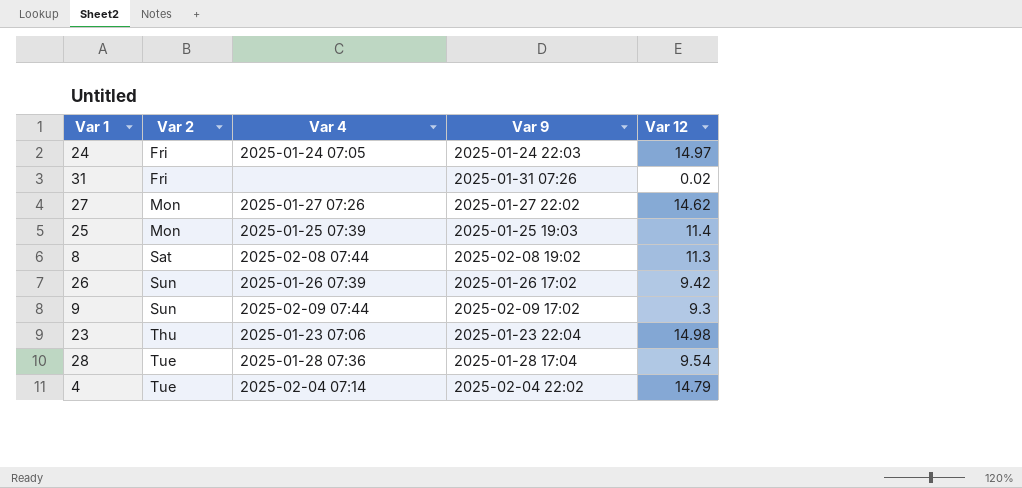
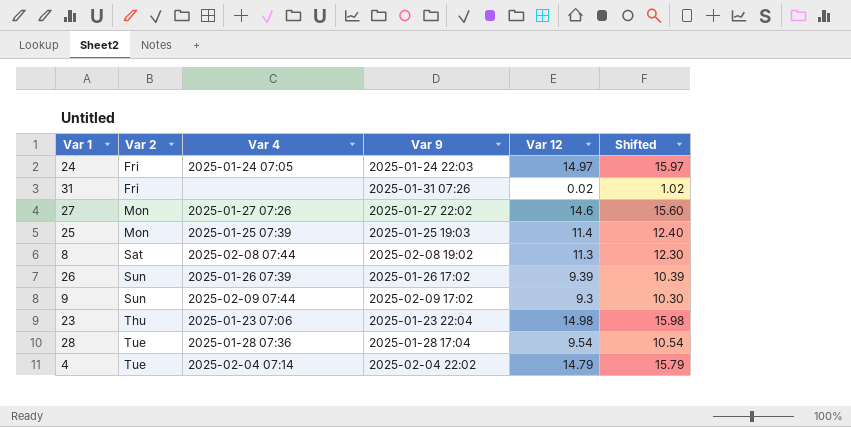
column Shifted | formula: none -> [Var 12] + 1
27 | Var 12: 14.62 -> 14.6
26 | Var 12: 9.42 -> 9.39

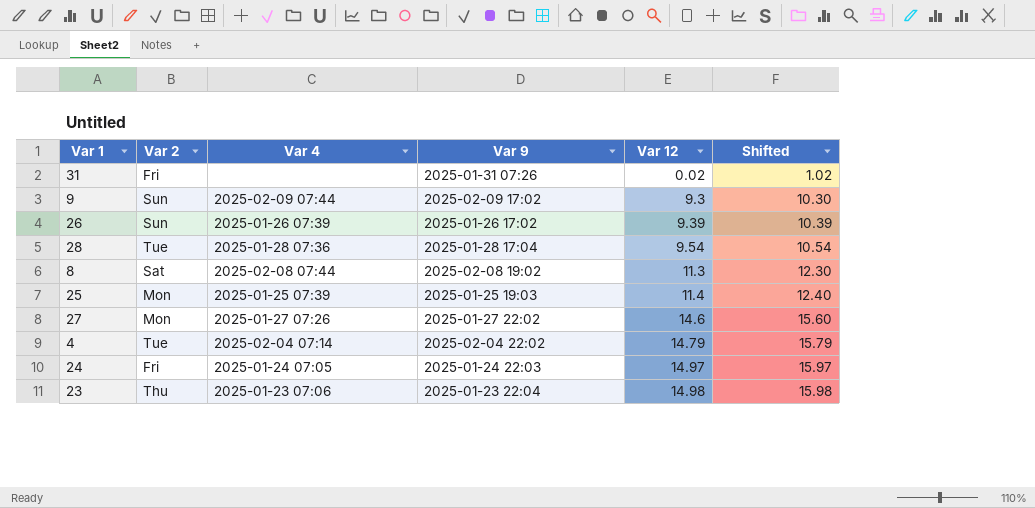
row order: Var 2 ascending -> Var 12 ascending

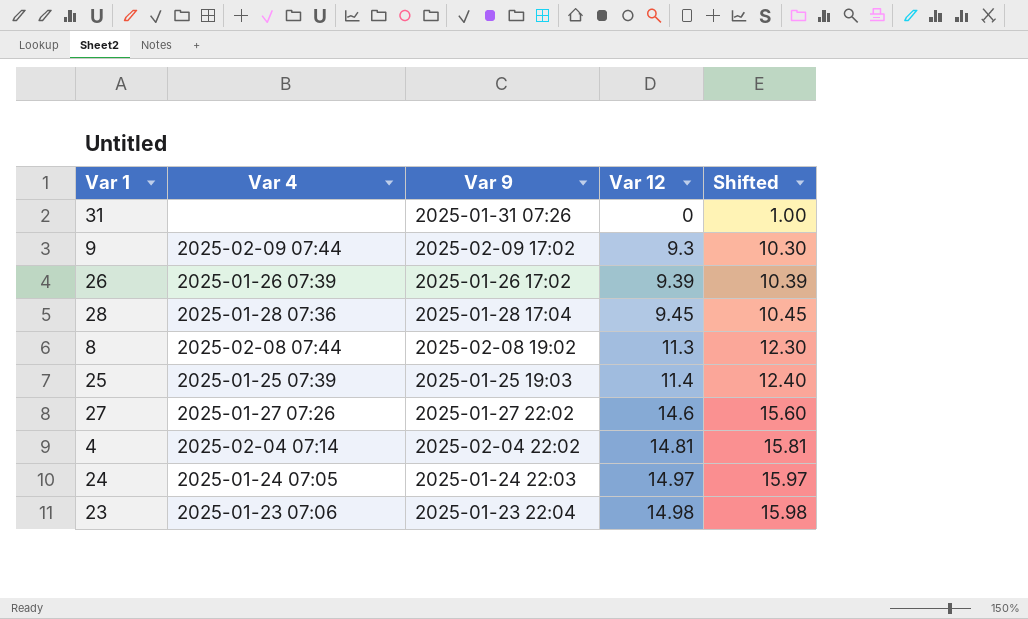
column Var 2 | position: 2 -> none
31 | Var 12: 0.02 -> 0
31 | Shifted: 1.02 -> 1.00
28 | Var 12: 9.54 -> 9.45
28 | Shifted: 10.54 -> 10.45
4 | Var 12: 14.79 -> 14.81
4 | Shifted: 15.79 -> 15.81

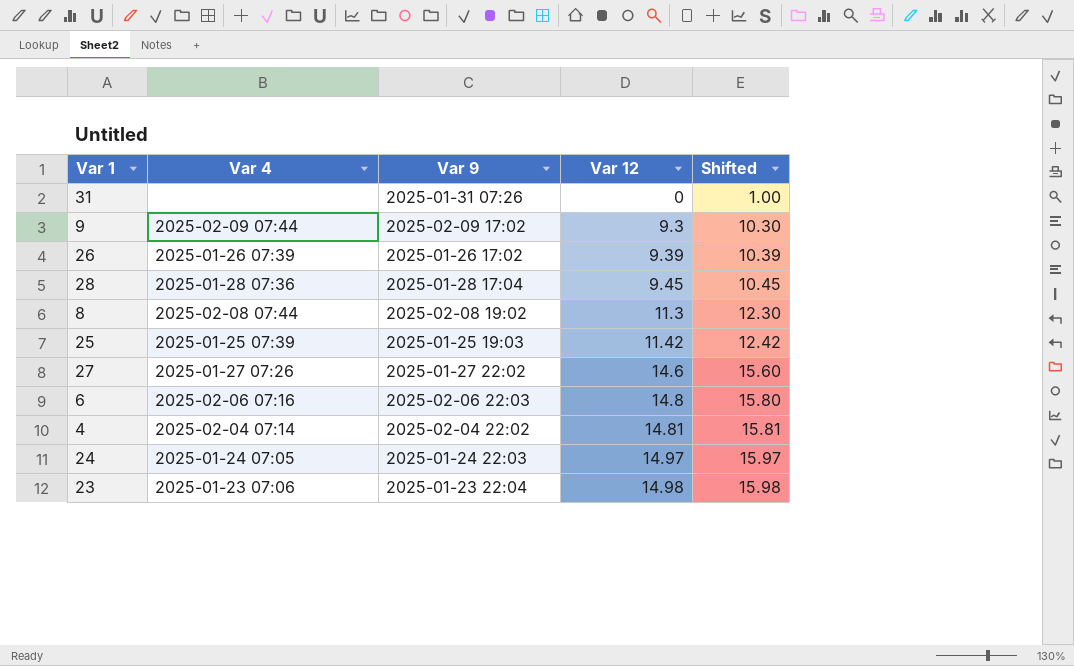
25 | Var 12: 11.4 -> 11.42
25 | Shifted: 12.40 -> 12.42
row 6: none -> 2025-02-06 07:16 | 2025-02-06 22:03 | 14.8 | 15.80

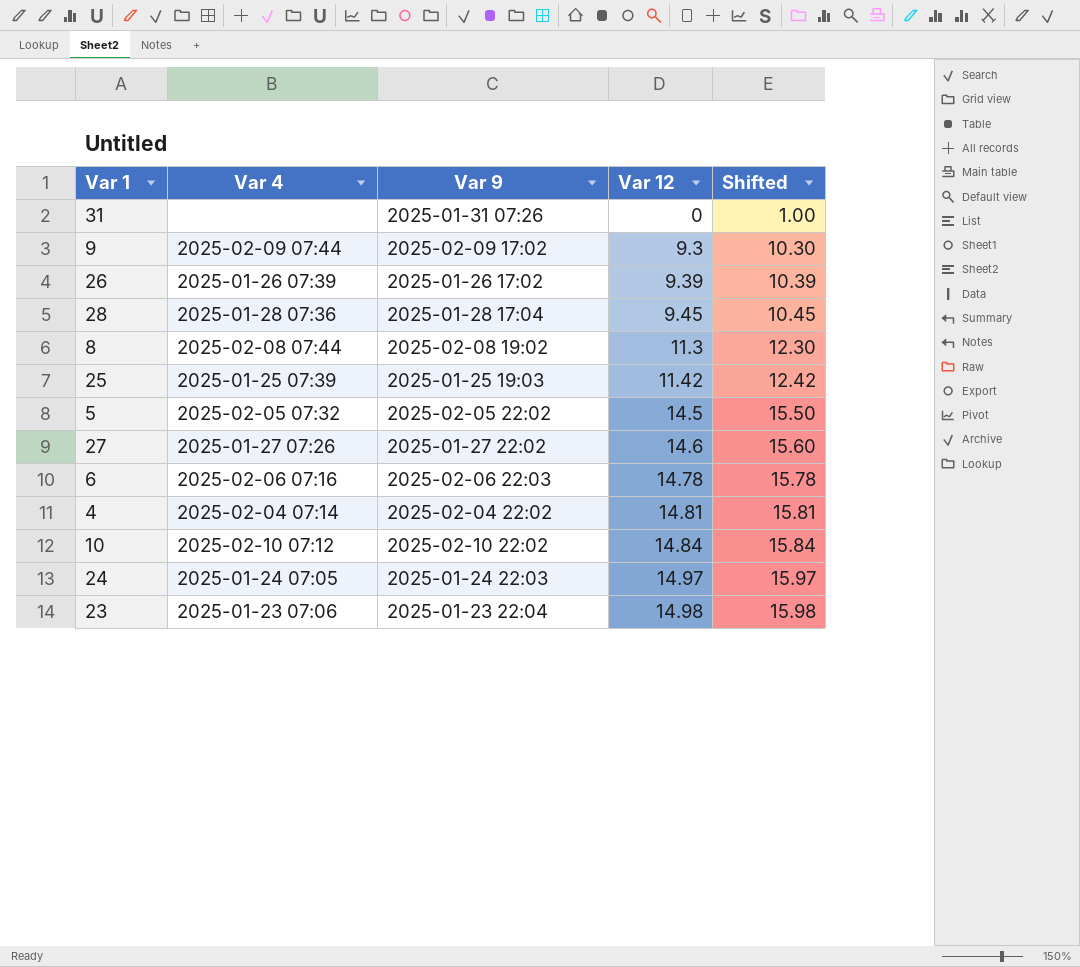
row 5: none -> 2025-02-05 07:32 | 2025-02-05 22:02 | 14.5 | 15.50
6 | Var 12: 14.8 -> 14.78
6 | Shifted: 15.80 -> 15.78
row 10: none -> 2025-02-10 07:12 | 2025-02-10 22:02 | 14.84 | 15.84

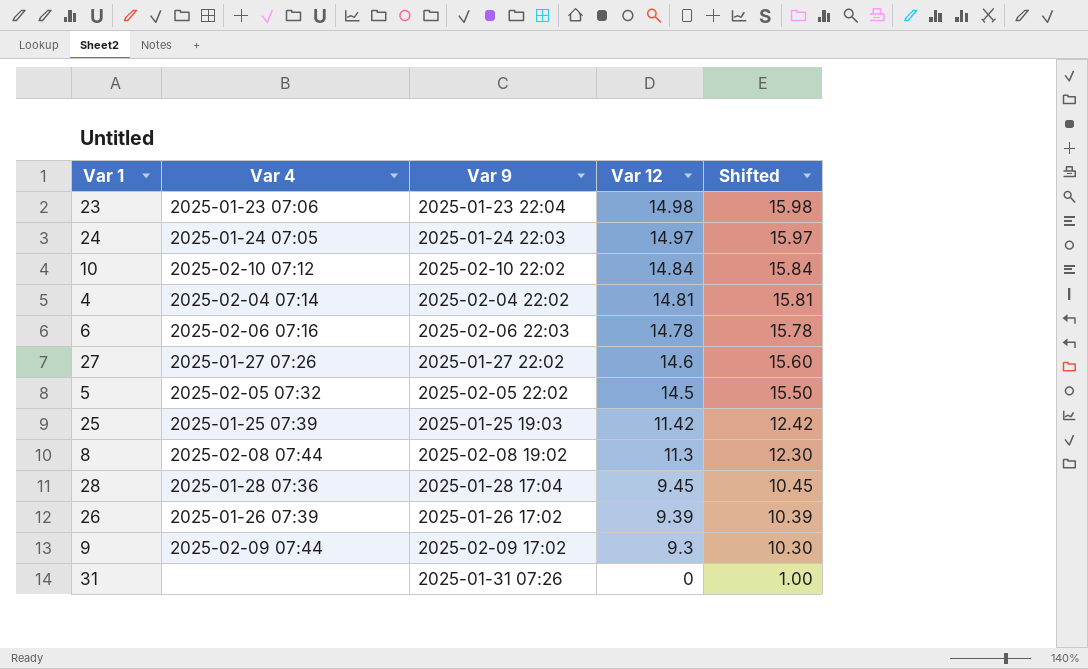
row order: Var 12 ascending -> Var 12 descending

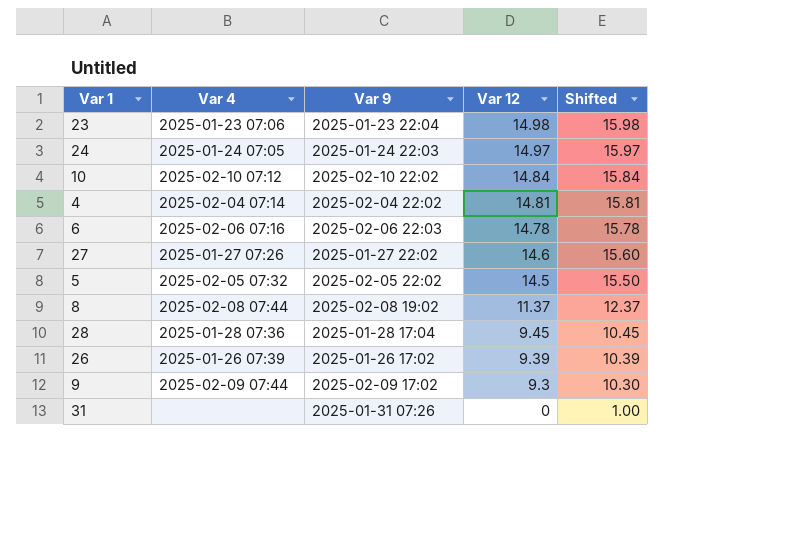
row 25: 2025-01-25 07:39 | 2025-01-25 19:03 | 11.42 | 12.42 -> none
8 | Var 12: 11.3 -> 11.37
8 | Shifted: 12.30 -> 12.37

